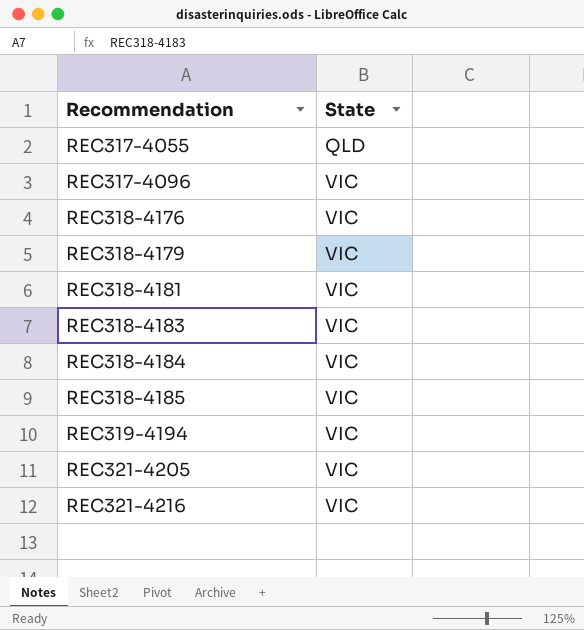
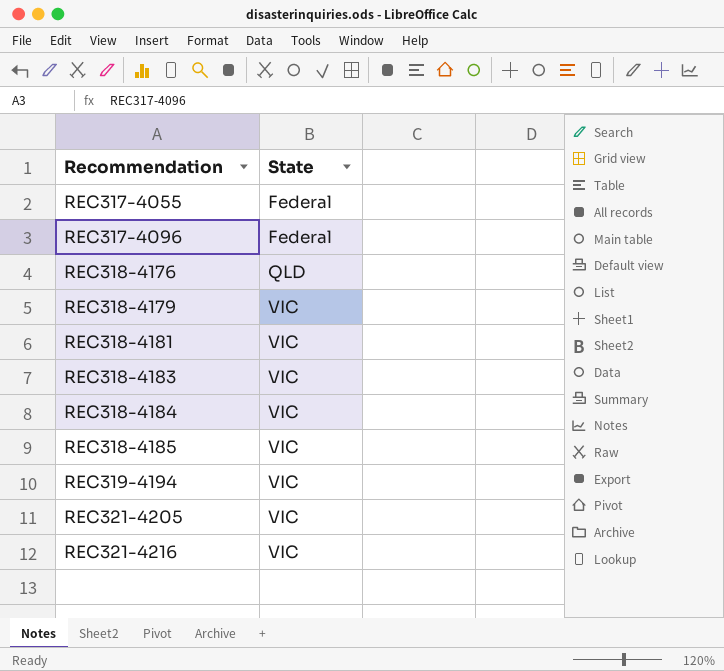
REC317-4055 | State: QLD -> Federal
REC317-4096 | State: VIC -> Federal
REC318-4176 | State: VIC -> QLD

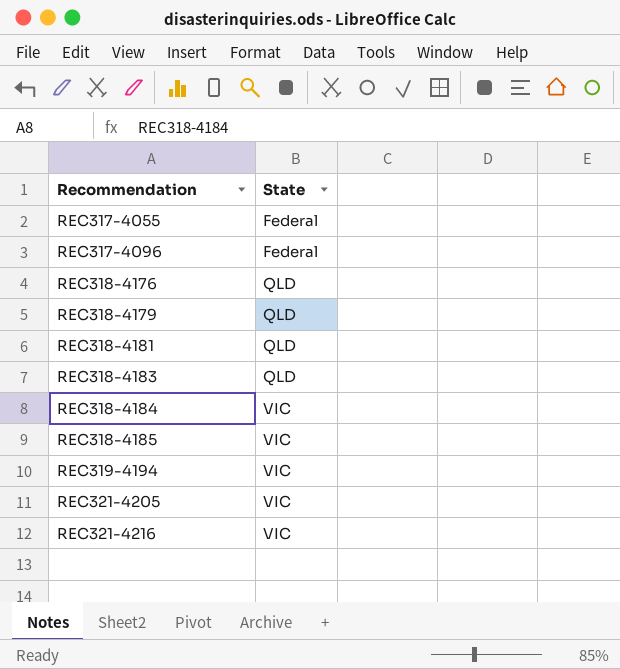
REC318-4179 | State: VIC -> QLD
REC318-4181 | State: VIC -> QLD
REC318-4183 | State: VIC -> QLD

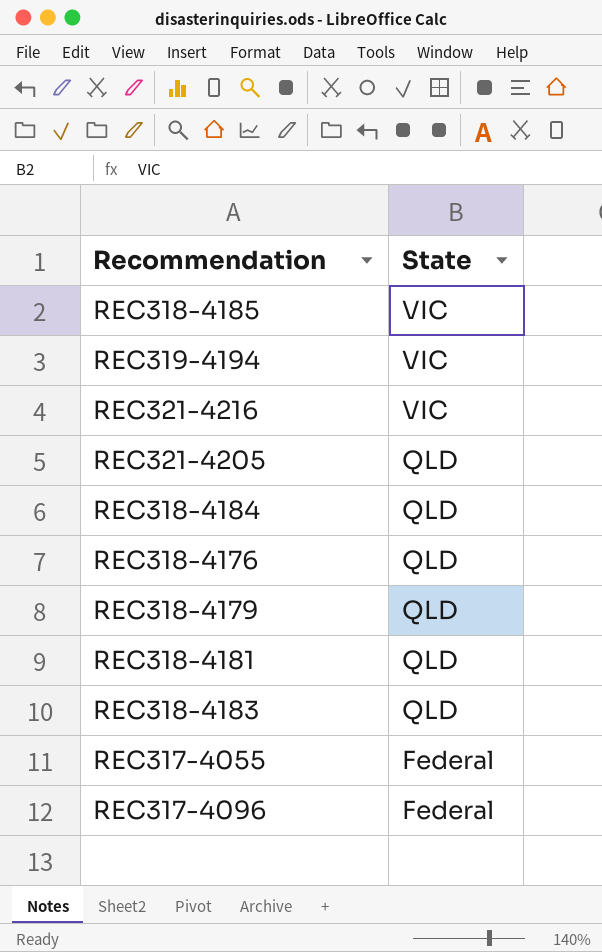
row order: Recommendation ascending -> State descending
REC321-4205 | State: VIC -> QLD
REC318-4184 | State: VIC -> QLD

